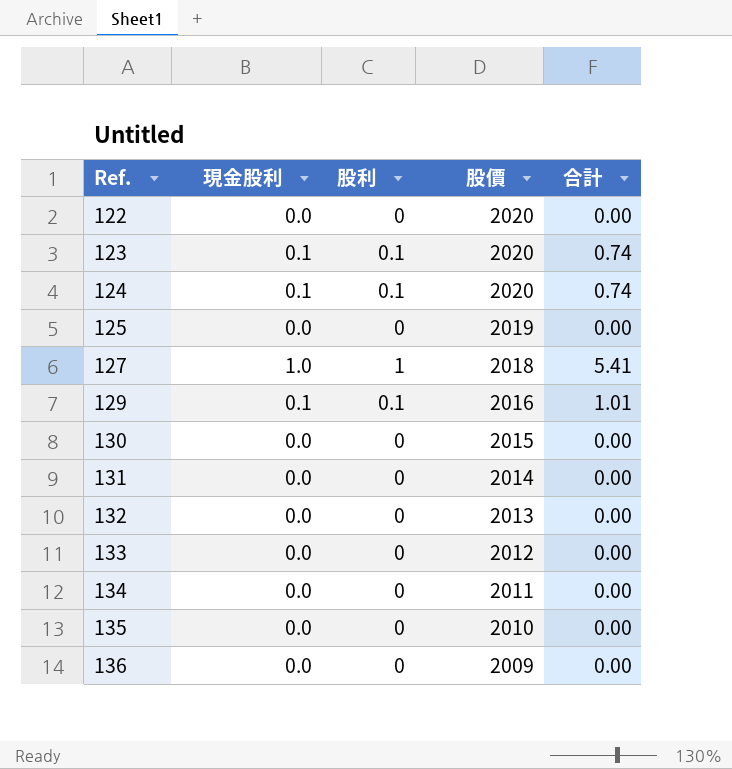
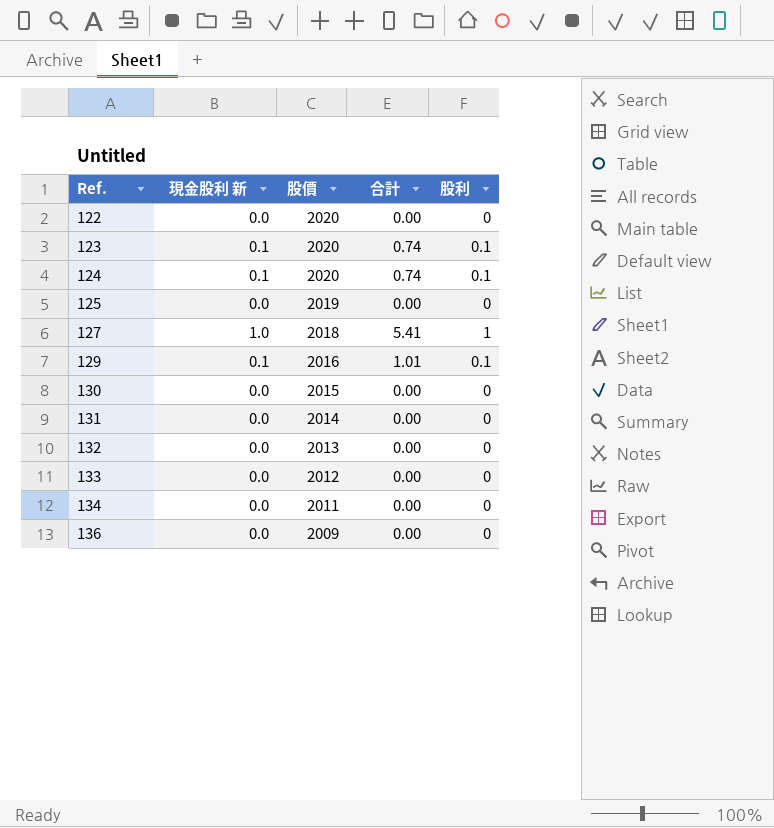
column name: 現金股利 -> 現金股利 新
column 股利 | position: 3 -> 5
row 135: 0.0 | 0 | 2010 | 0.00 -> none

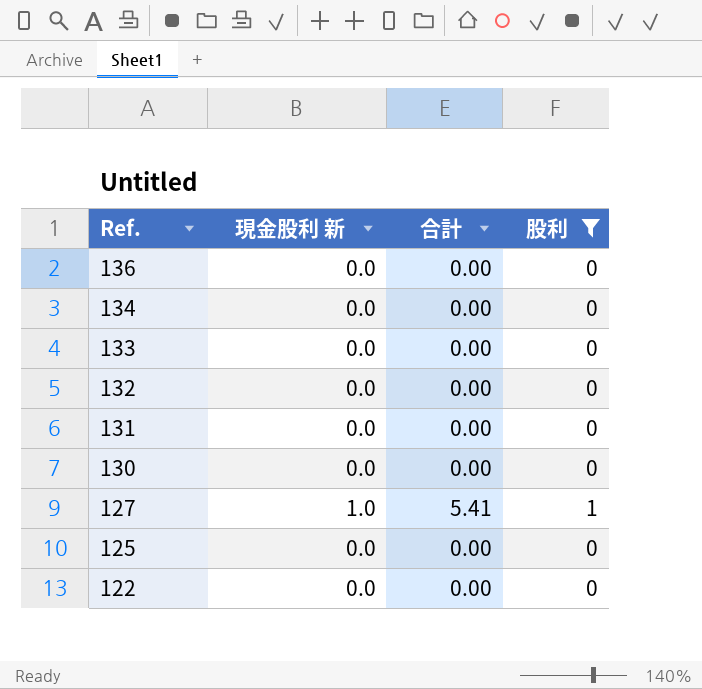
filter: none -> 股利 != 0.1
row order: Ref. ascending -> Ref. descending
column 股價 | position: 3 -> none

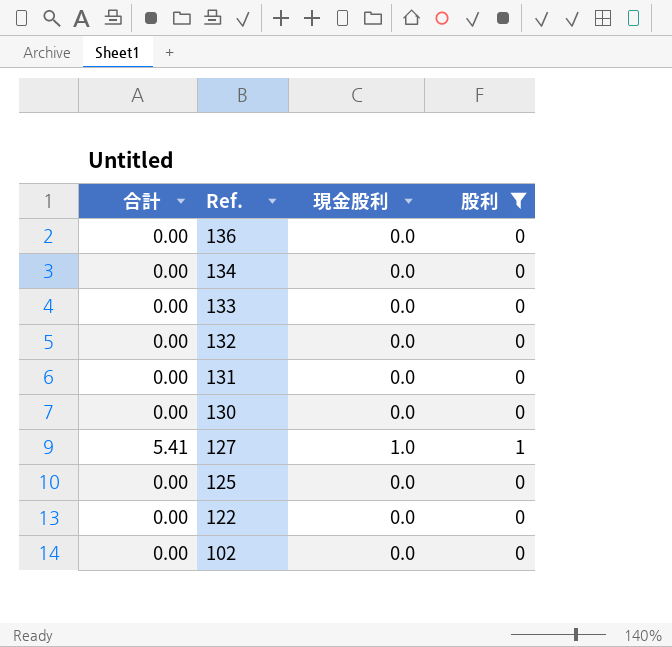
column 合計 | position: 3 -> 1
column name: 現金股利 新 -> 現金股利
row 102: none -> 0.00 | 0.0 | 0

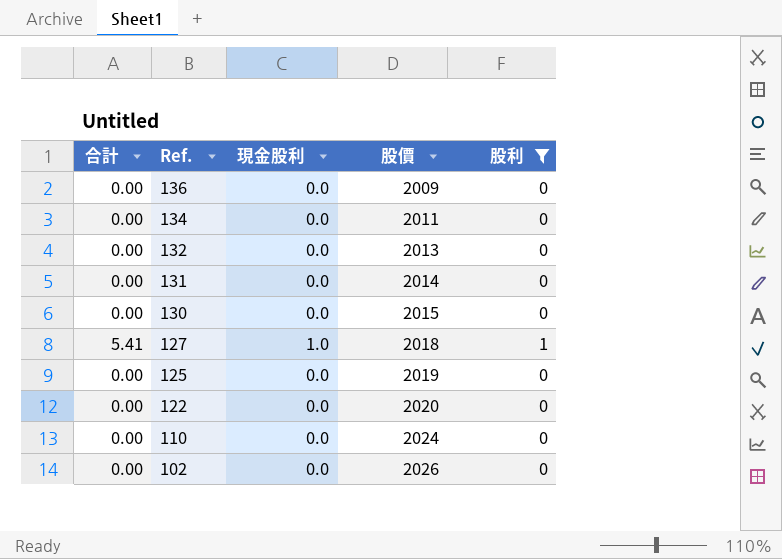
column 股價 | position: none -> 4
row 133: 0.00 | 0.0 | 0 -> none
row 110: none -> 0.00 | 0.0 | 2024 | 0

